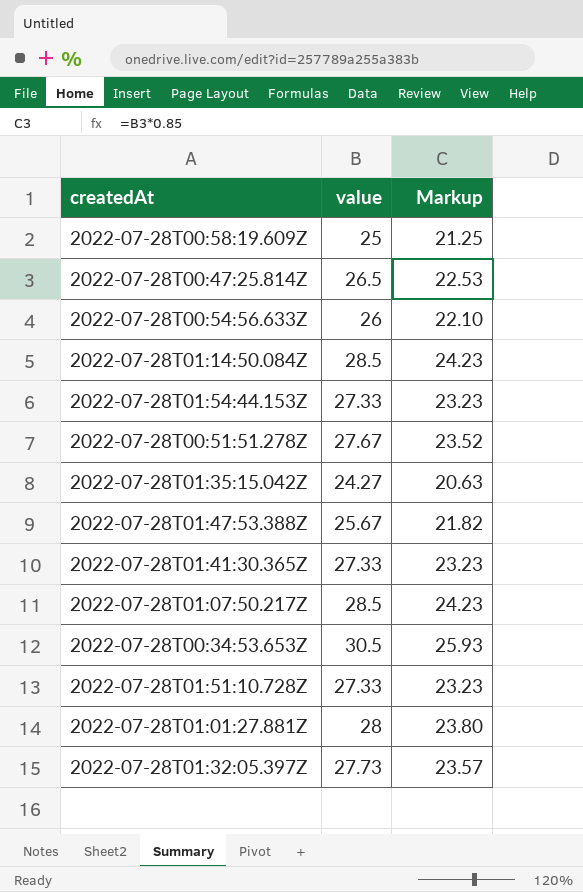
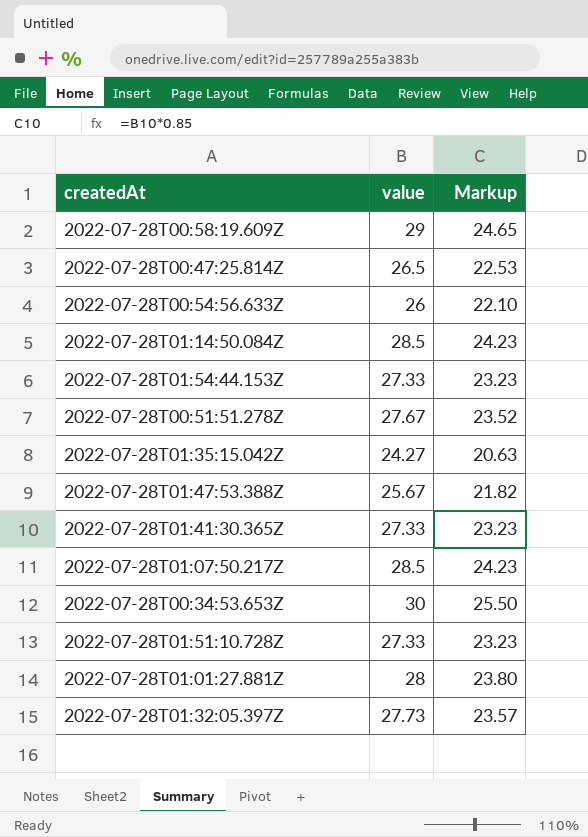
2022-07-28T00:58:19.609Z | value: 25 -> 29
2022-07-28T00:58:19.609Z | Markup: 21.25 -> 24.65
2022-07-28T00:34:53.653Z | value: 30.5 -> 30
2022-07-28T00:34:53.653Z | Markup: 25.93 -> 25.50

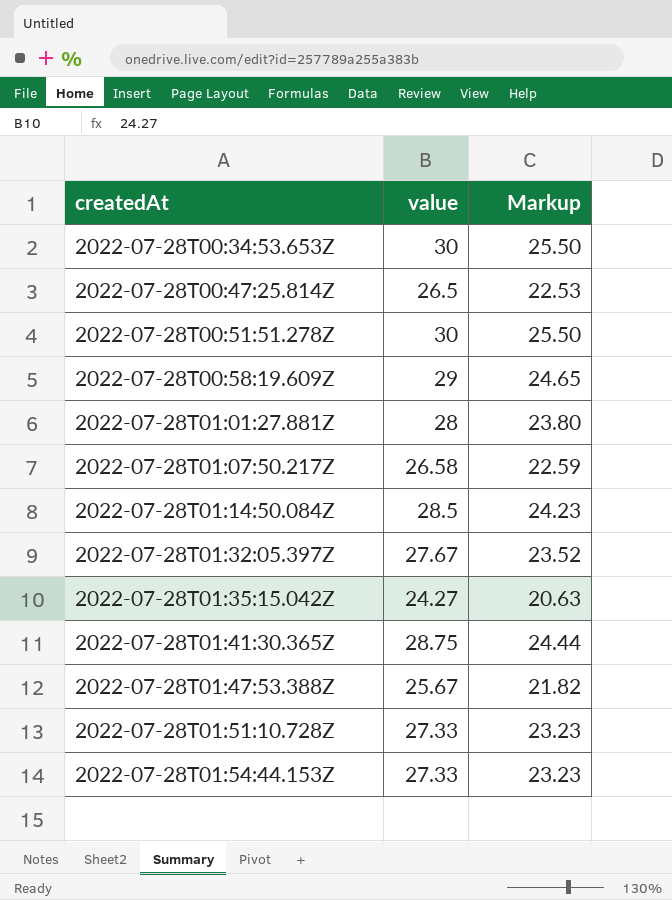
row order: none -> createdAt ascending
row 2022-07-28T00:54:56.633Z: 26 | 22.10 -> none
2022-07-28T00:51:51.278Z | value: 27.67 -> 30
2022-07-28T00:51:51.278Z | Markup: 23.52 -> 25.50
2022-07-28T01:07:50.217Z | value: 28.5 -> 26.58
2022-07-28T01:07:50.217Z | Markup: 24.23 -> 22.59
2022-07-28T01:32:05.397Z | value: 27.73 -> 27.67
2022-07-28T01:32:05.397Z | Markup: 23.57 -> 23.52
2022-07-28T01:41:30.365Z | value: 27.33 -> 28.75
2022-07-28T01:41:30.365Z | Markup: 23.23 -> 24.44

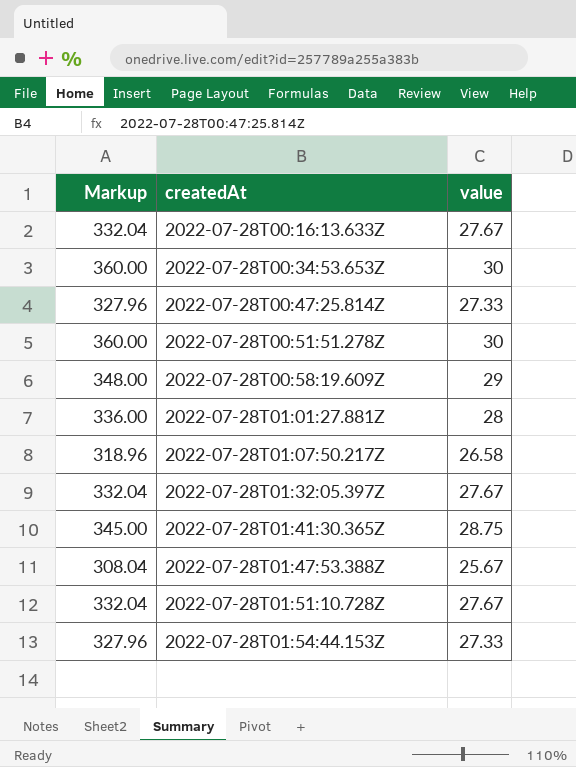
column Markup | formula: [value] * 0.85 -> [value] * 12
column Markup | position: 3 -> 1
row 2022-07-28T01:14:50.084Z: 28.5 | 24.23 -> none
row 2022-07-28T01:35:15.042Z: 24.27 | 20.63 -> none
row 2022-07-28T00:16:13.633Z: none -> 332.04 | 27.67
2022-07-28T00:47:25.814Z | value: 26.5 -> 27.33
2022-07-28T01:51:10.728Z | value: 27.33 -> 27.67

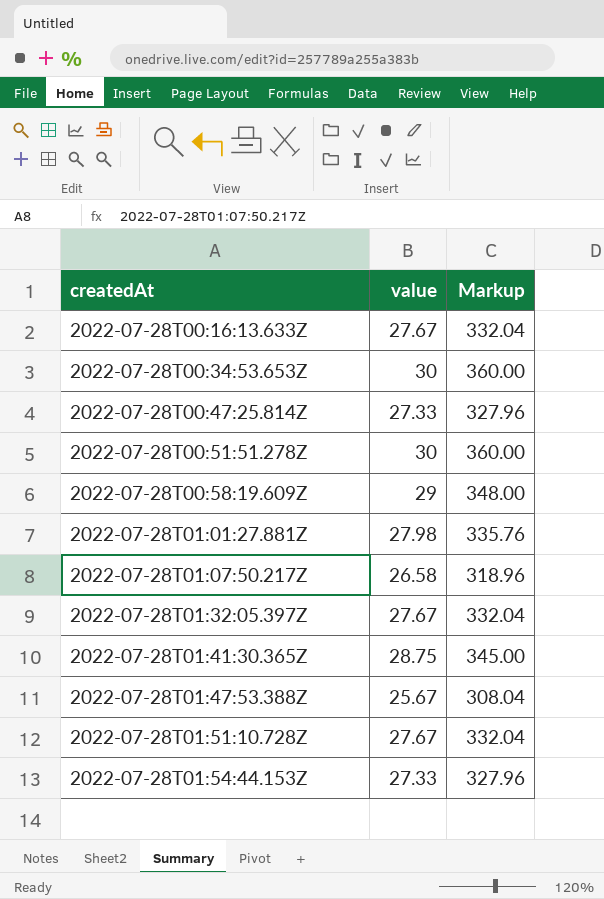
column Markup | position: 1 -> 3
2022-07-28T01:01:27.881Z | value: 28 -> 27.98
2022-07-28T01:01:27.881Z | Markup: 336.00 -> 335.76

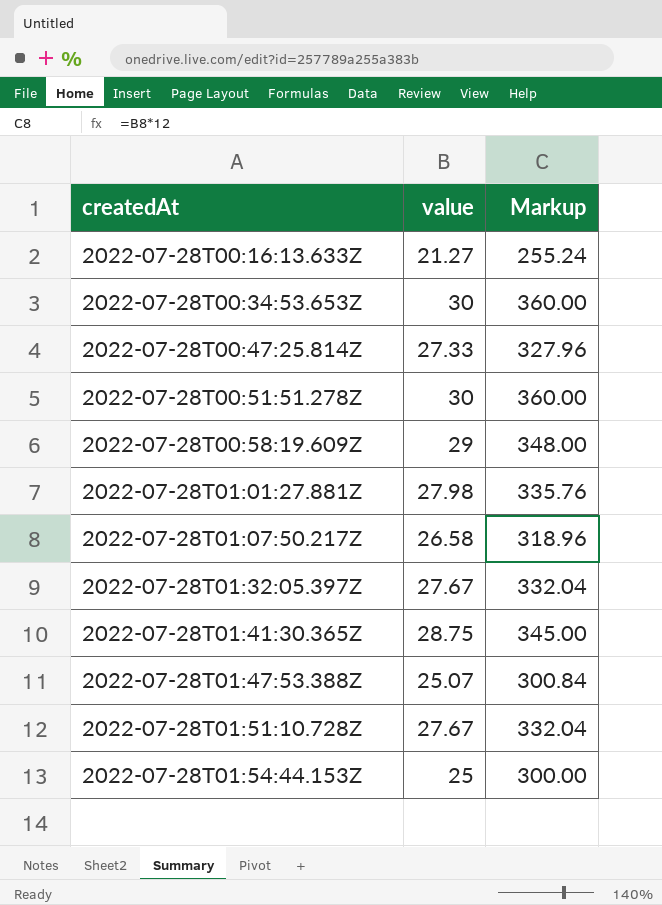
2022-07-28T00:16:13.633Z | value: 27.67 -> 21.27
2022-07-28T00:16:13.633Z | Markup: 332.04 -> 255.24
2022-07-28T01:47:53.388Z | value: 25.67 -> 25.07
2022-07-28T01:47:53.388Z | Markup: 308.04 -> 300.84
2022-07-28T01:54:44.153Z | value: 27.33 -> 25
2022-07-28T01:54:44.153Z | Markup: 327.96 -> 300.00

